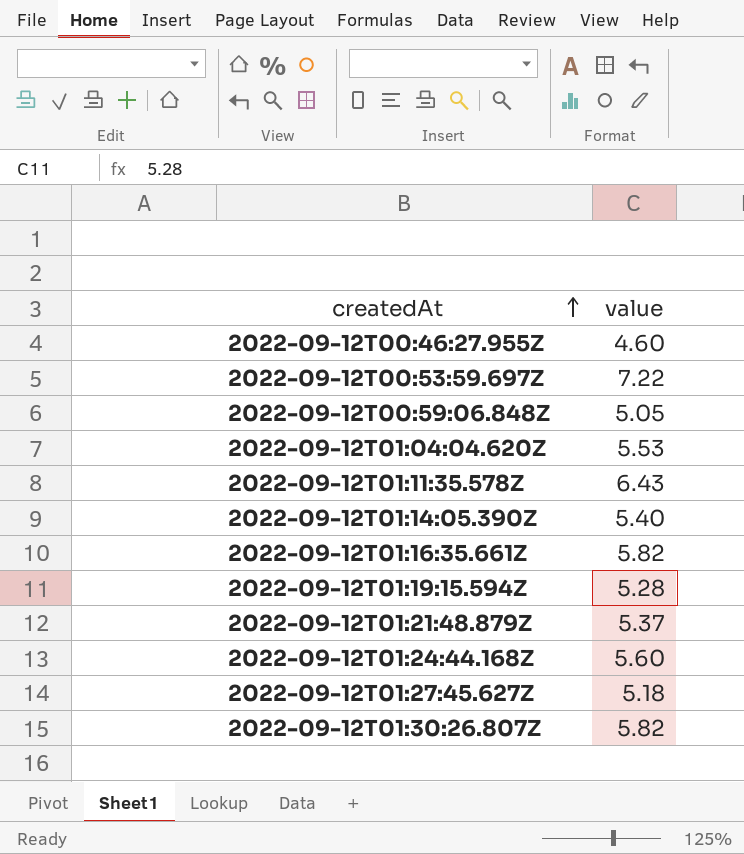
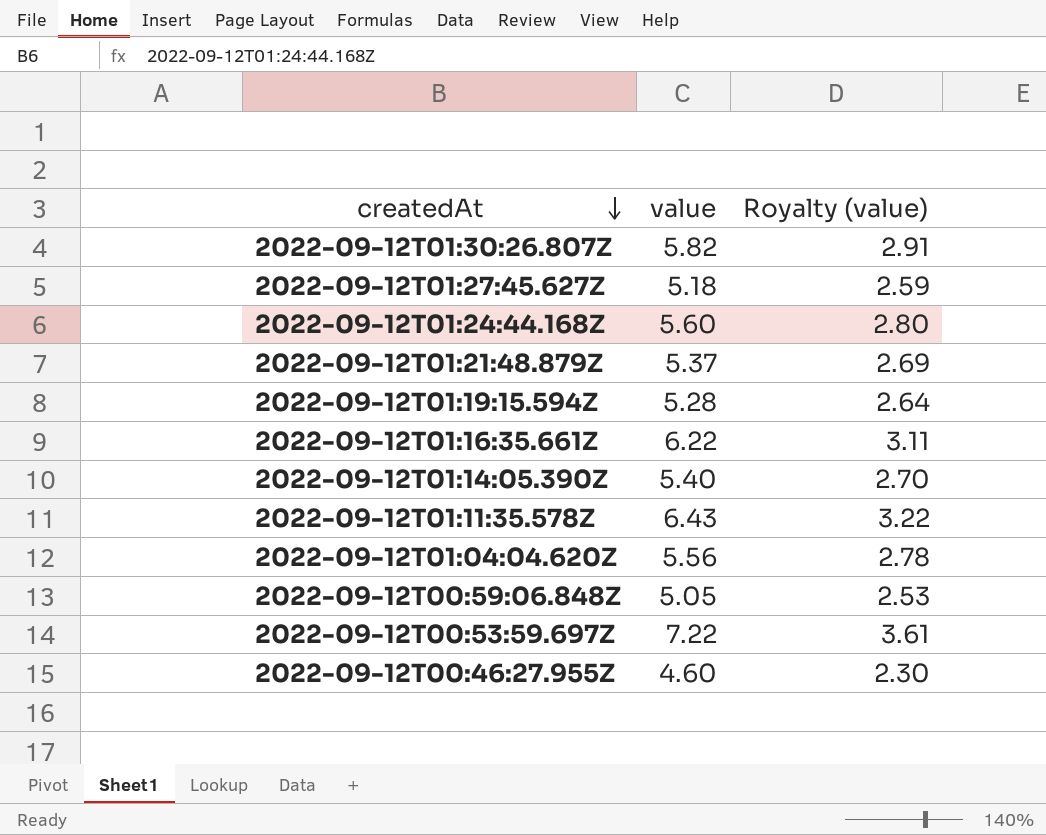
row order: createdAt ascending -> createdAt descending
column Royalty (value) | formula: none -> [value] * 0.5
2022-09-12T01:16:35.661Z | value: 5.82 -> 6.22
2022-09-12T01:04:04.620Z | value: 5.53 -> 5.56

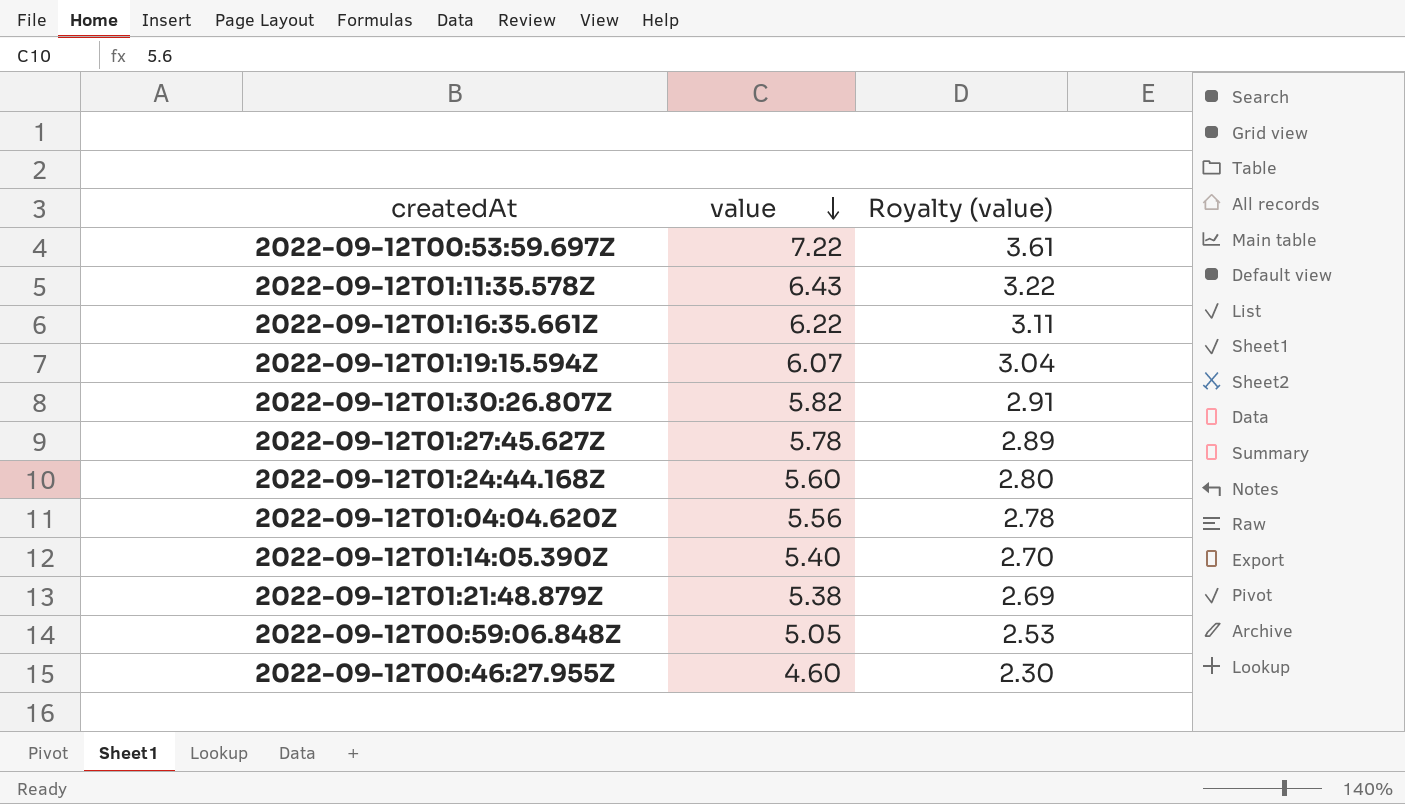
row order: createdAt descending -> value descending
2022-09-12T01:19:15.594Z | value: 5.28 -> 6.07
2022-09-12T01:19:15.594Z | Royalty (value): 2.64 -> 3.04
2022-09-12T01:27:45.627Z | value: 5.18 -> 5.78
2022-09-12T01:27:45.627Z | Royalty (value): 2.59 -> 2.89
2022-09-12T01:21:48.879Z | value: 5.37 -> 5.38

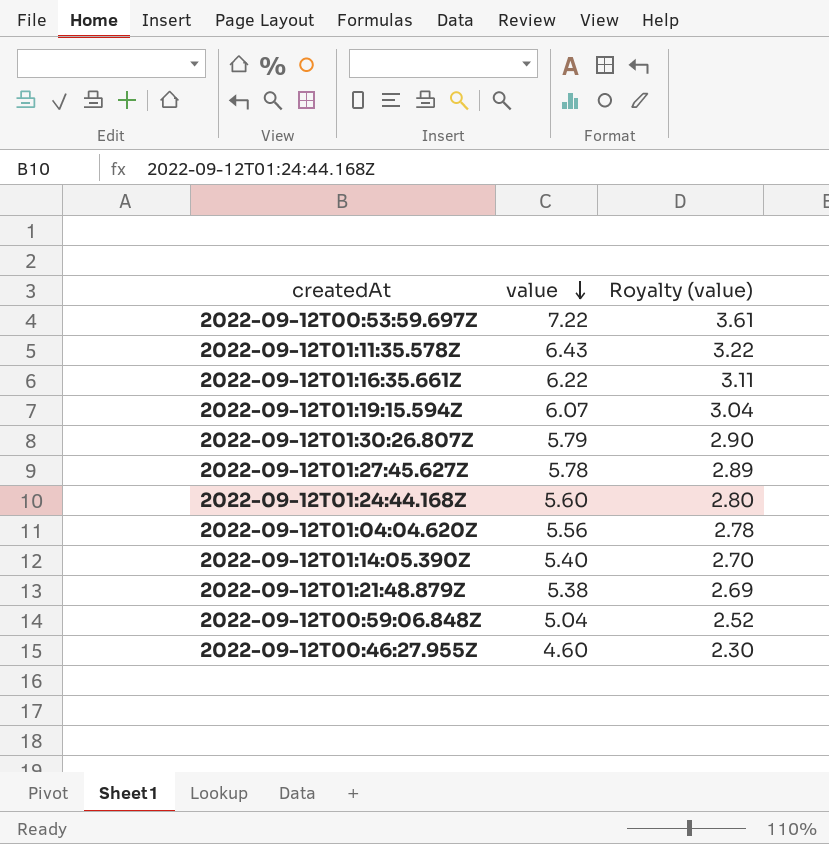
2022-09-12T01:30:26.807Z | value: 5.82 -> 5.79
2022-09-12T01:30:26.807Z | Royalty (value): 2.91 -> 2.90
2022-09-12T00:59:06.848Z | value: 5.05 -> 5.04
2022-09-12T00:59:06.848Z | Royalty (value): 2.53 -> 2.52

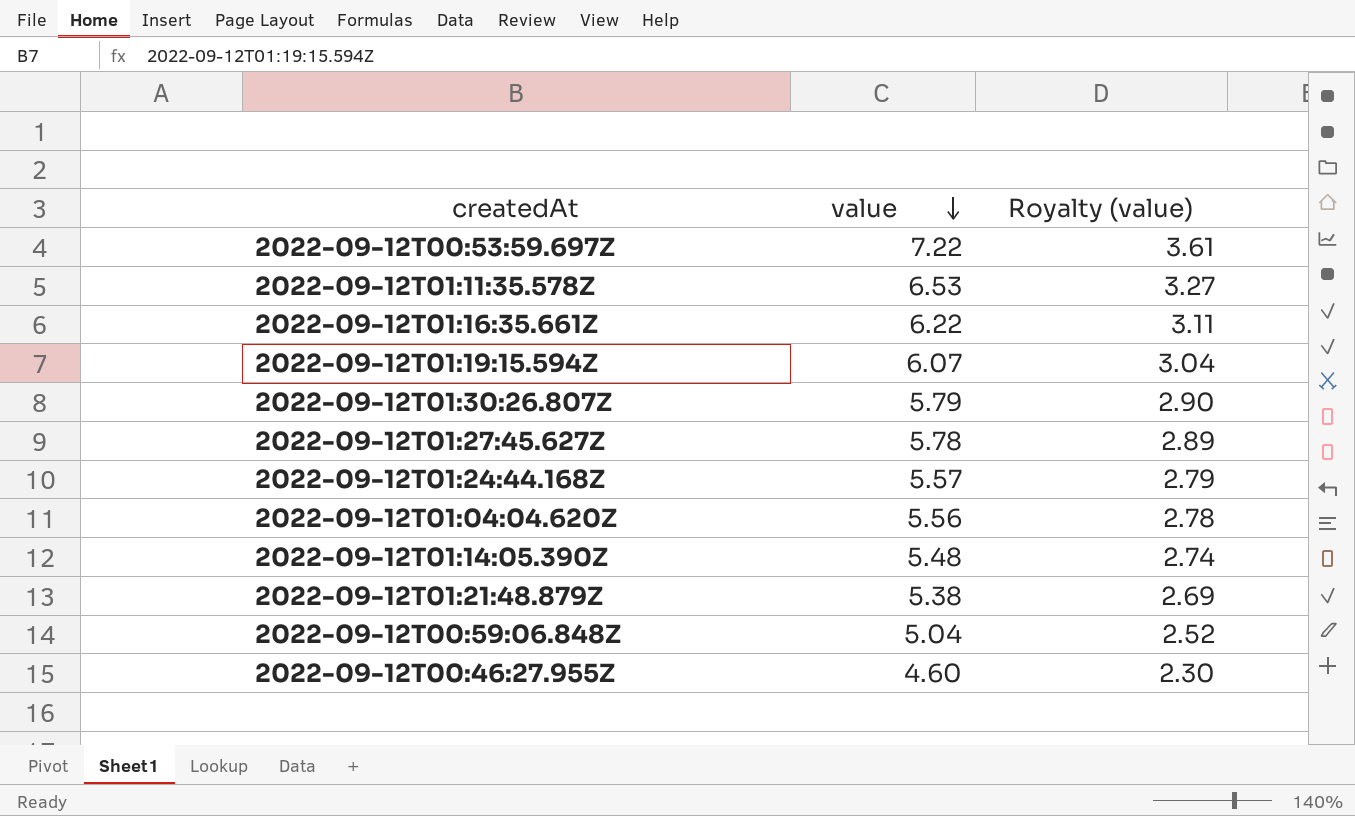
2022-09-12T01:11:35.578Z | value: 6.43 -> 6.53
2022-09-12T01:11:35.578Z | Royalty (value): 3.22 -> 3.27
2022-09-12T01:24:44.168Z | value: 5.60 -> 5.57
2022-09-12T01:24:44.168Z | Royalty (value): 2.80 -> 2.79
2022-09-12T01:14:05.390Z | value: 5.40 -> 5.48
2022-09-12T01:14:05.390Z | Royalty (value): 2.70 -> 2.74

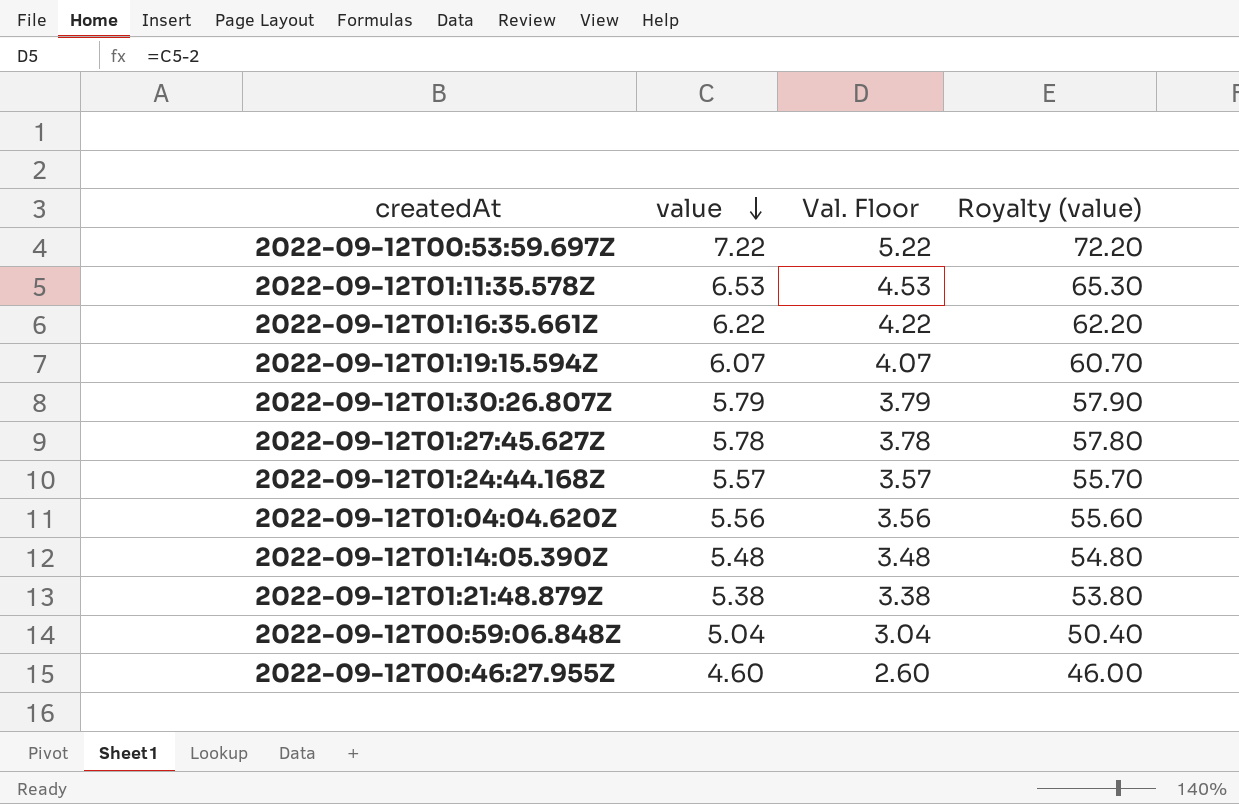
column Val. Floor | formula: none -> [value] - 2
column Royalty (value) | formula: [value] * 0.5 -> [value] * 10

